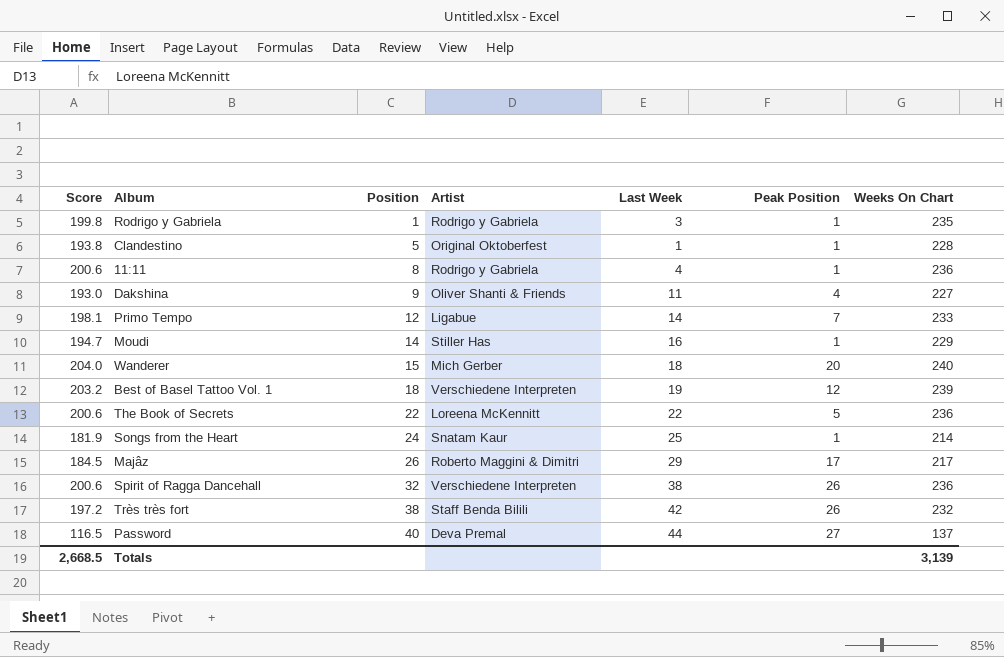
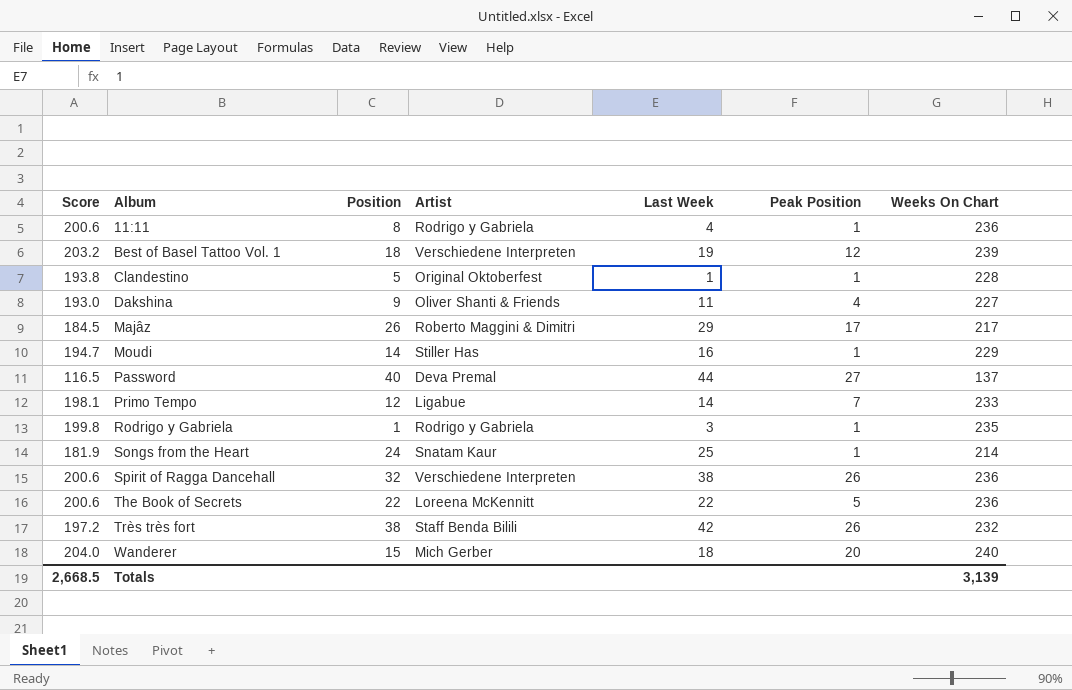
row order: Position ascending -> Album ascending

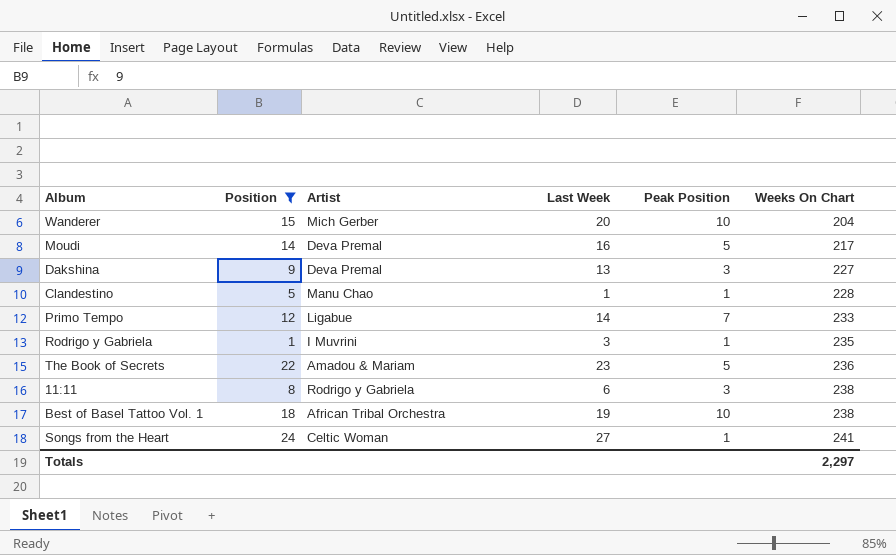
filter: none -> Position <= 24
row order: Album ascending -> Weeks On Chart ascending
column Score | formula: [Weeks On Chart] * 0.85 -> none
Wanderer | Last Week: 18 -> 20
Wanderer | Peak Position: 20 -> 10
Wanderer | Weeks On Chart: 240 -> 204
Moudi | Artist: Stiller Has -> Deva Premal
Moudi | Peak Position: 1 -> 5
Moudi | Weeks On Chart: 229 -> 217
Dakshina | Artist: Oliver Shanti & Friends -> Deva Premal
Dakshina | Last Week: 11 -> 13
Dakshina | Peak Position: 4 -> 3
Clandestino | Artist: Original Oktoberfest -> Manu Chao
Rodrigo y Gabriela | Artist: Rodrigo y Gabriela -> I Muvrini
The Book of Secrets | Artist: Loreena McKennitt -> Amadou & Mariam
The Book of Secrets | Last Week: 22 -> 23
11:11 | Last Week: 4 -> 6
11:11 | Peak Position: 1 -> 3
11:11 | Weeks On Chart: 236 -> 238
Best of Basel Tattoo Vol. 1 | Artist: Verschiedene Interpreten -> African Tribal Orchestra
Best of Basel Tattoo Vol. 1 | Peak Position: 12 -> 10
Best of Basel Tattoo Vol. 1 | Weeks On Chart: 239 -> 238
Songs from the Heart | Artist: Snatam Kaur -> Celtic Woman
Songs from the Heart | Last Week: 25 -> 27
Songs from the Heart | Weeks On Chart: 214 -> 241
Totals | Weeks On Chart: 3,139 -> 2,297

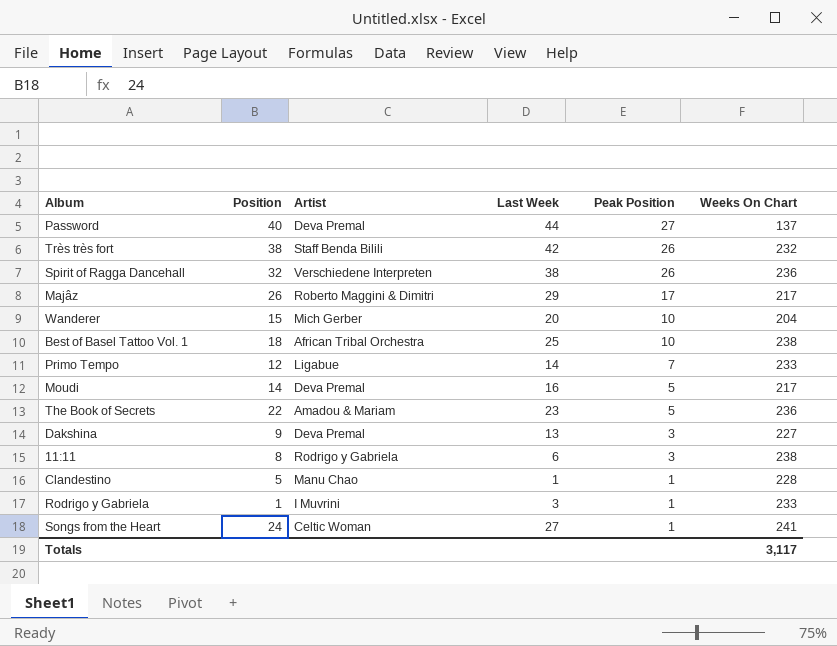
filter: Position <= 24 -> none
row order: Weeks On Chart ascending -> Peak Position descending
Best of Basel Tattoo Vol. 1 | Last Week: 19 -> 25
Rodrigo y Gabriela | Weeks On Chart: 235 -> 233
Totals | Weeks On Chart: 2,297 -> 3,117

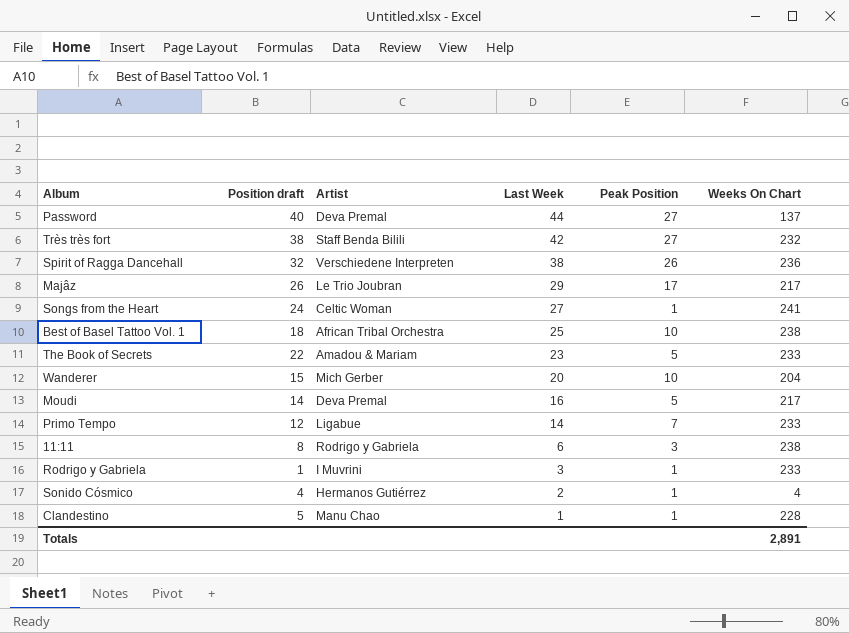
row order: Peak Position descending -> Last Week descending
column name: Position -> Position draft
row Dakshina: 9 | Deva Premal | 13 | 3 | 227 -> none
Très très fort | Peak Position: 26 -> 27
Majâz | Artist: Roberto Maggini & Dimitri -> Le Trio Joubran
The Book of Secrets | Weeks On Chart: 236 -> 233
row Sonido Cósmico: none -> 4 | Hermanos Gutiérrez | 2 | 1 | 4
Totals | Weeks On Chart: 3,117 -> 2,891

